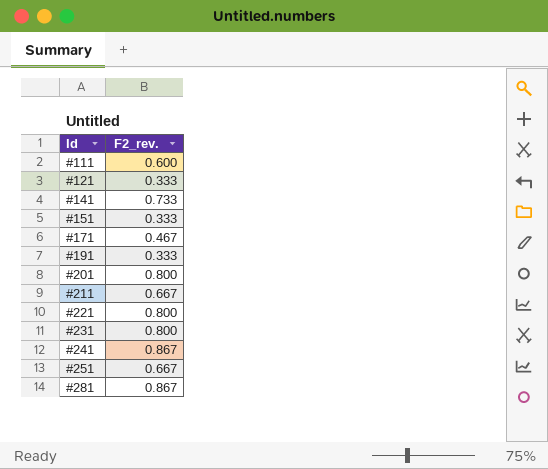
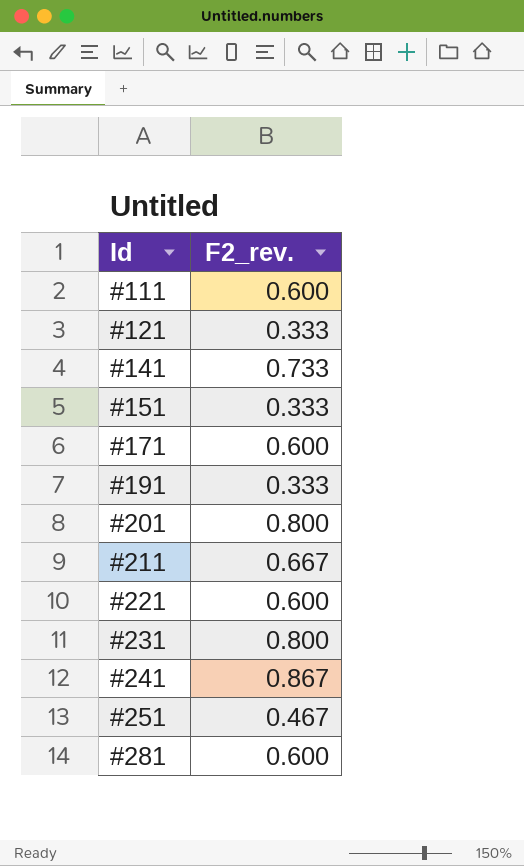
#171 | F2_rev.: 0.467 -> 0.600
#221 | F2_rev.: 0.800 -> 0.600
#251 | F2_rev.: 0.667 -> 0.467
#281 | F2_rev.: 0.867 -> 0.600

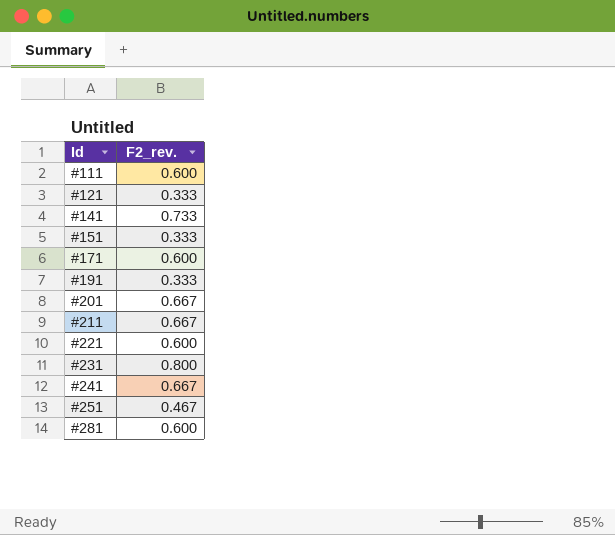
#201 | F2_rev.: 0.800 -> 0.667
#241 | F2_rev.: 0.867 -> 0.667

